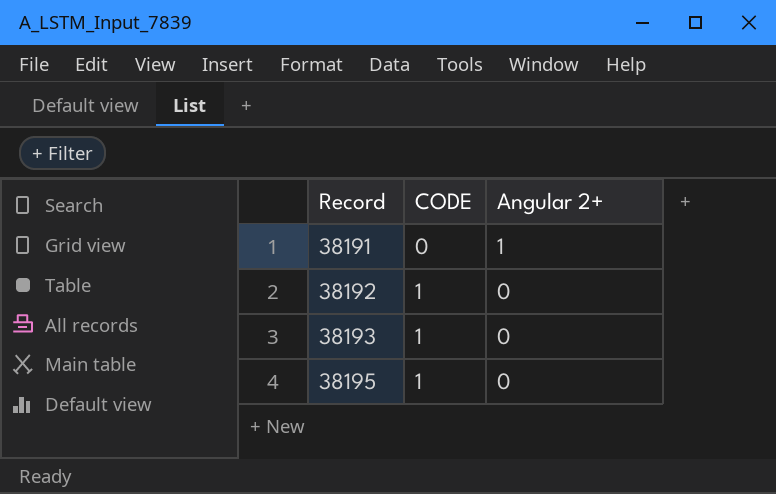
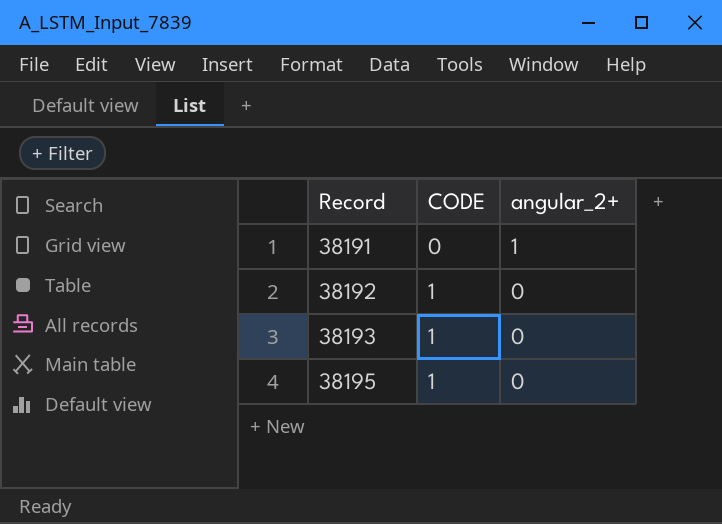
column name: Angular 2+ -> angular_2+

